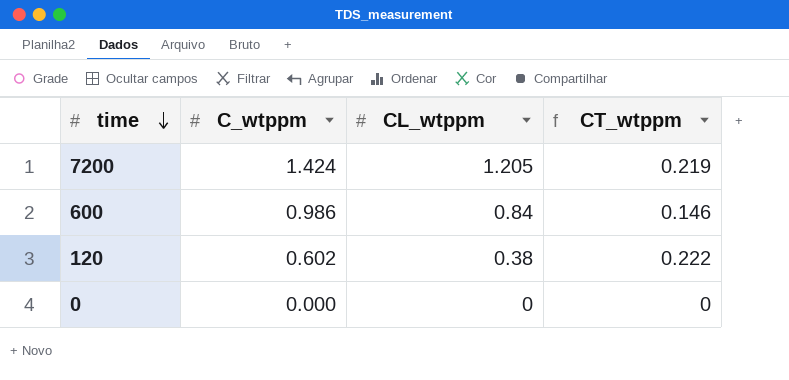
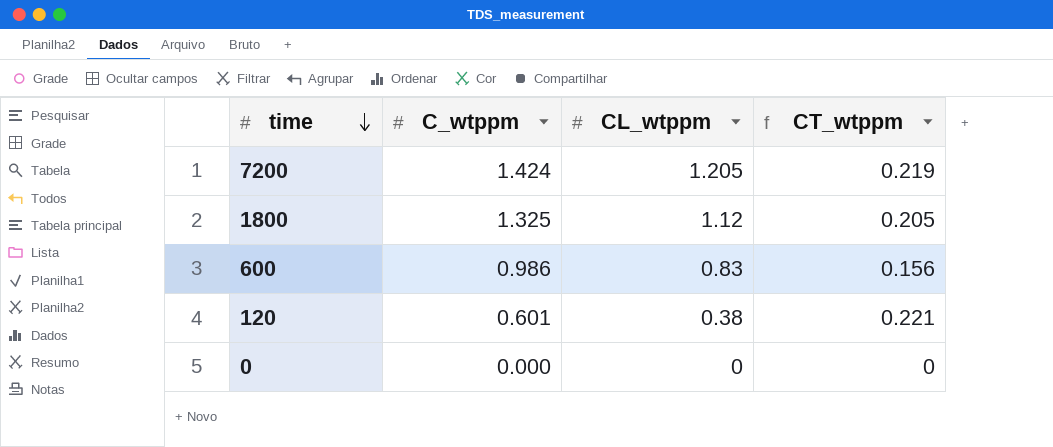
row 1800: none -> 1.325 | 1.12 | 0.205
600 | CL_wtppm: 0.84 -> 0.83
600 | CT_wtppm: 0.146 -> 0.156
120 | C_wtppm: 0.602 -> 0.601
120 | CT_wtppm: 0.222 -> 0.221

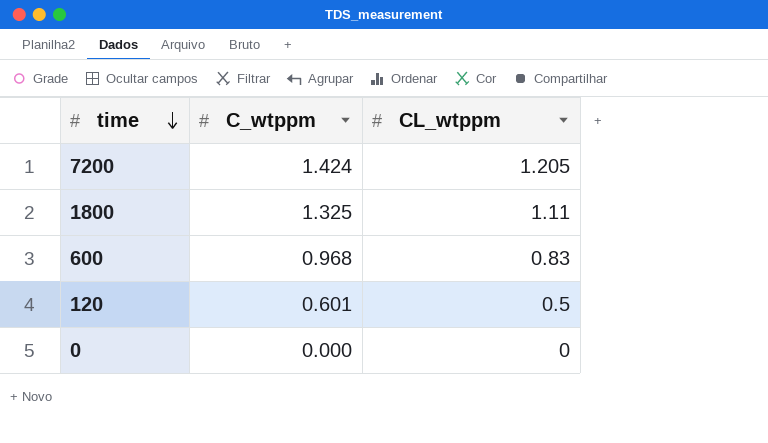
column CT_wtppm | formula: [C_wtppm] - [CL_wtppm] -> none
1800 | CL_wtppm: 1.12 -> 1.11
600 | C_wtppm: 0.986 -> 0.968
120 | CL_wtppm: 0.38 -> 0.5

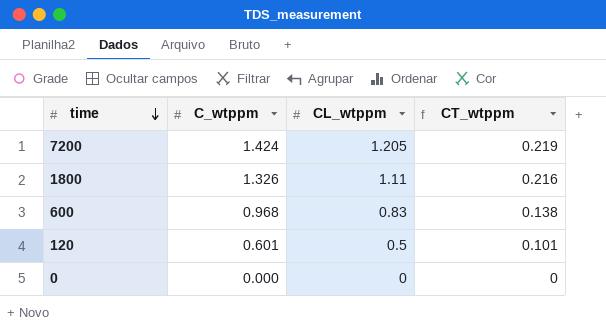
column CT_wtppm | formula: none -> [C_wtppm] - [CL_wtppm]
1800 | C_wtppm: 1.325 -> 1.326

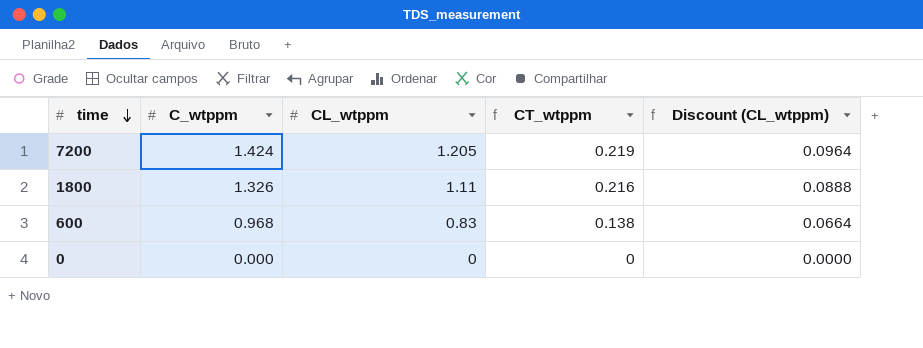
column Discount (CL_wtppm) | formula: none -> [CL_wtppm] * 0.08
row 120: 0.601 | 0.5 | 0.101 -> none

